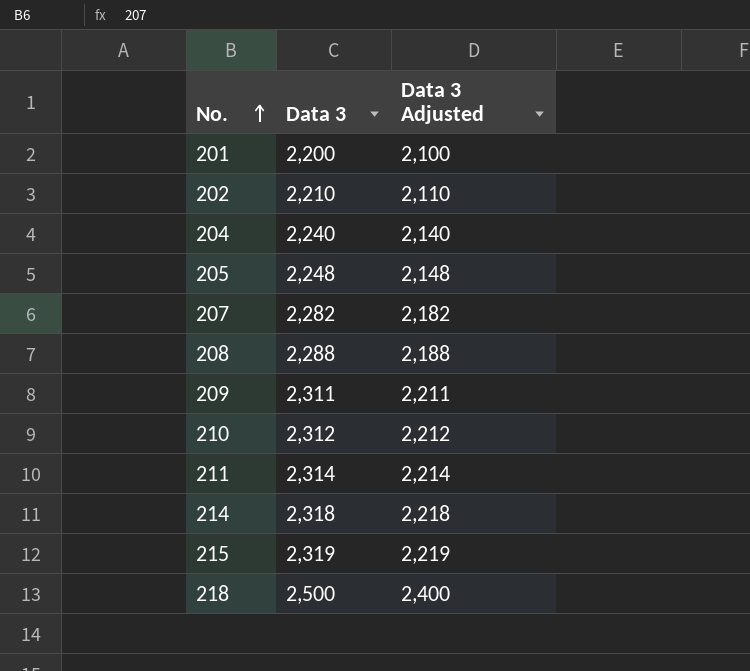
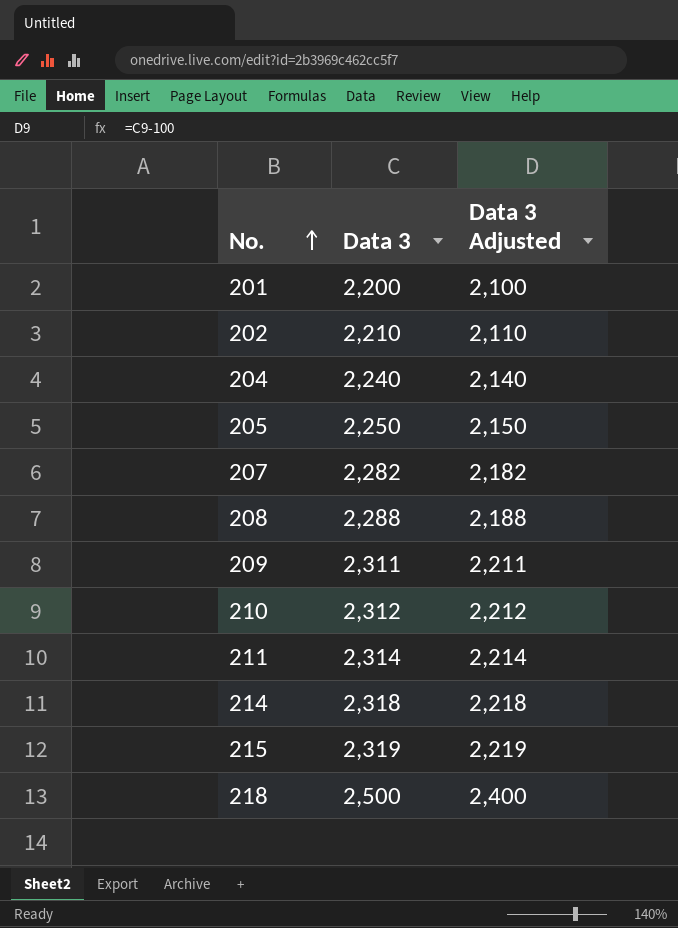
205 | Data 3: 2,248 -> 2,250
205 | Data 3 Adjusted: 2,148 -> 2,150

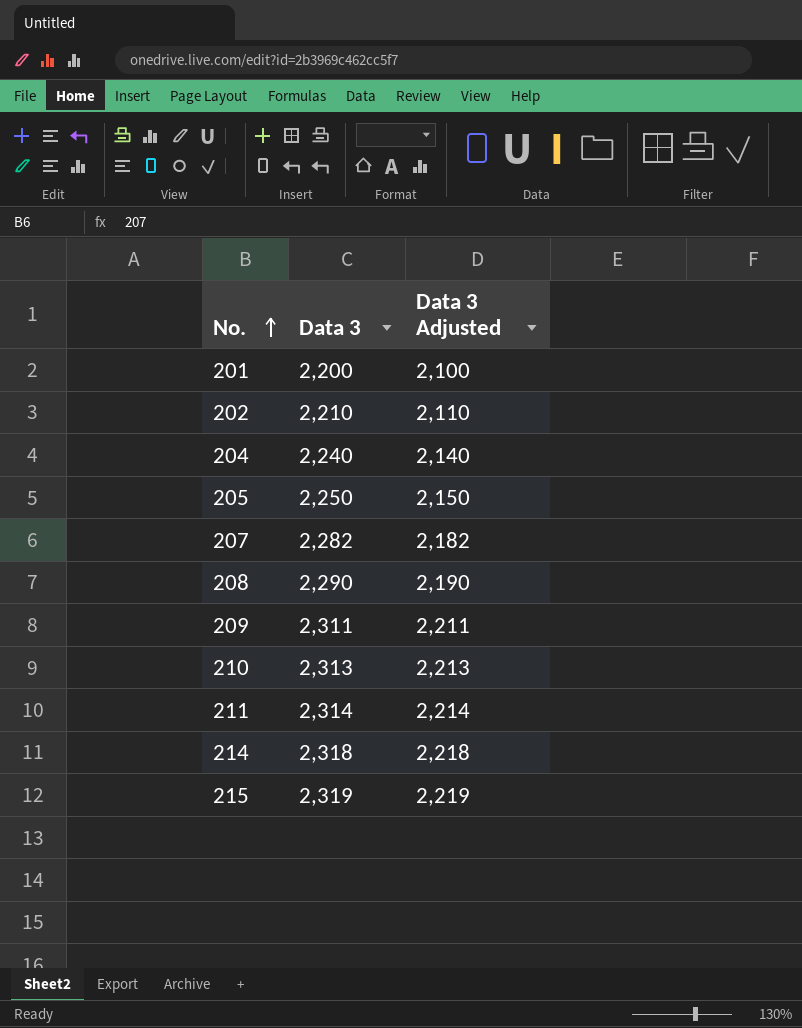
row 218: 2,500 | 2,400 -> none
208 | Data 3: 2,288 -> 2,290
208 | Data 3 Adjusted: 2,188 -> 2,190
210 | Data 3: 2,312 -> 2,313
210 | Data 3 Adjusted: 2,212 -> 2,213

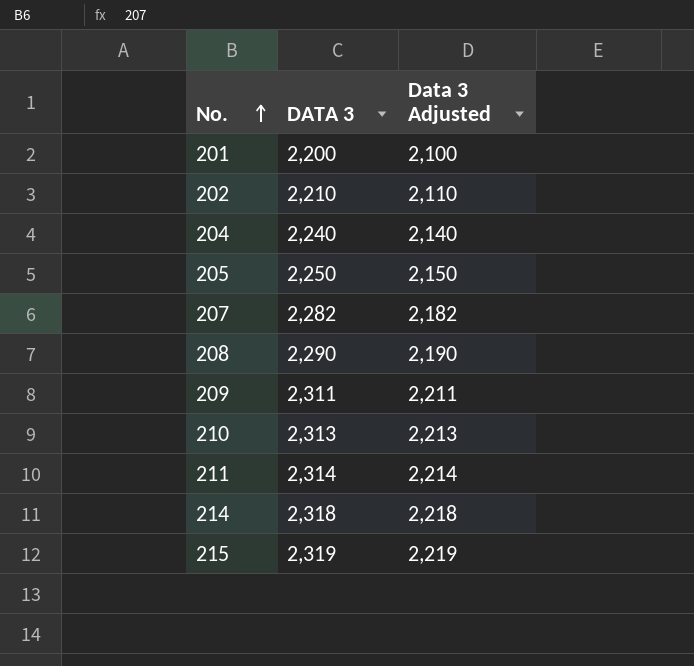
column name: Data 3 -> DATA 3

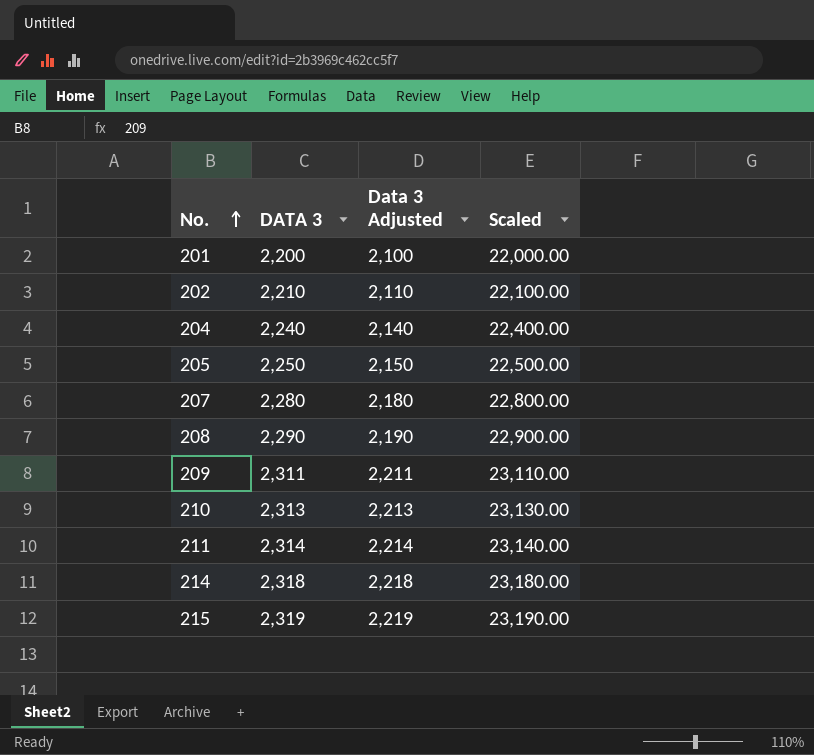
column Scaled | formula: none -> [DATA 3] * 10
207 | DATA 3: 2,282 -> 2,280
207 | Data 3 Adjusted: 2,182 -> 2,180

